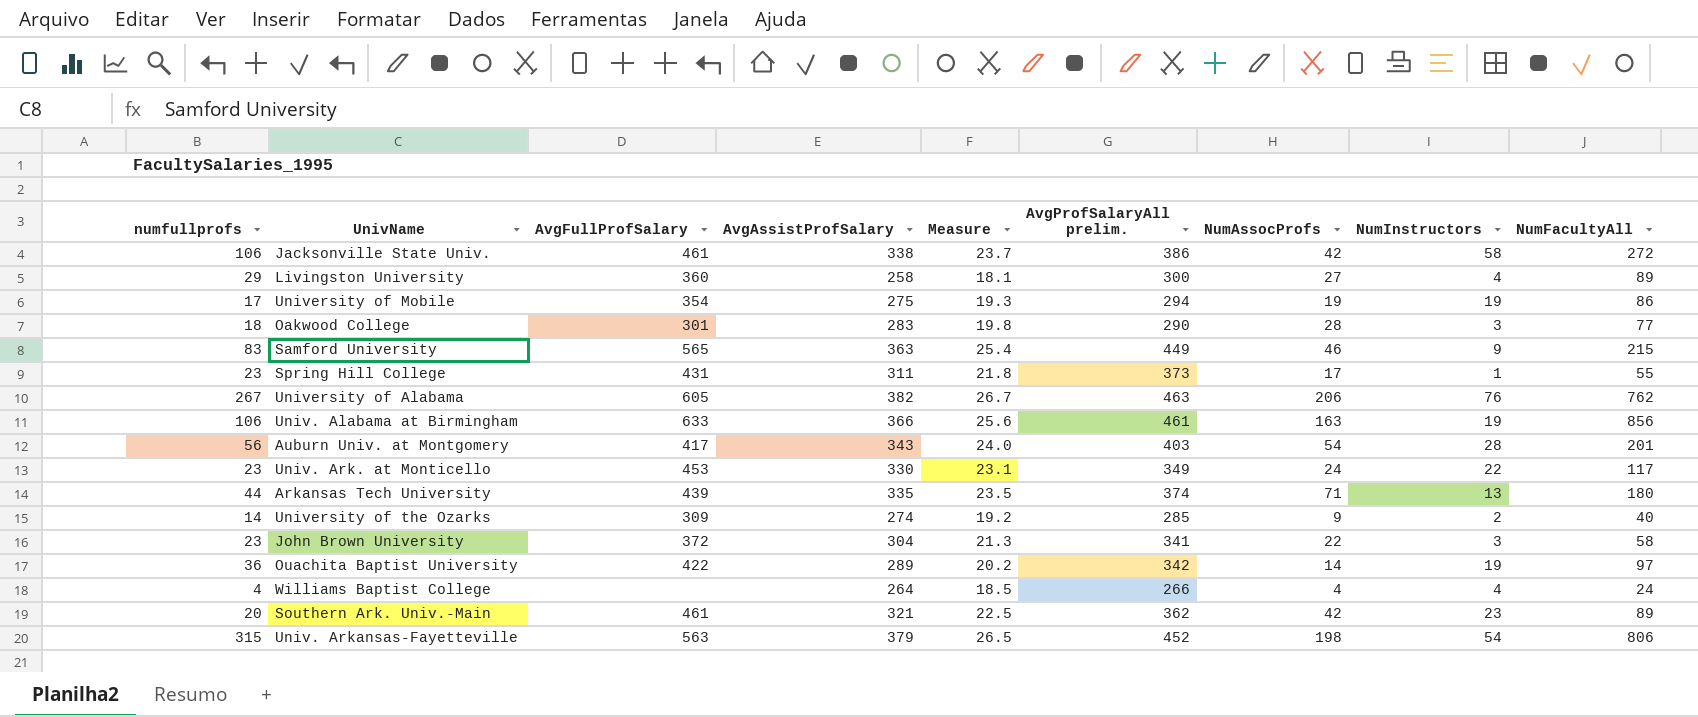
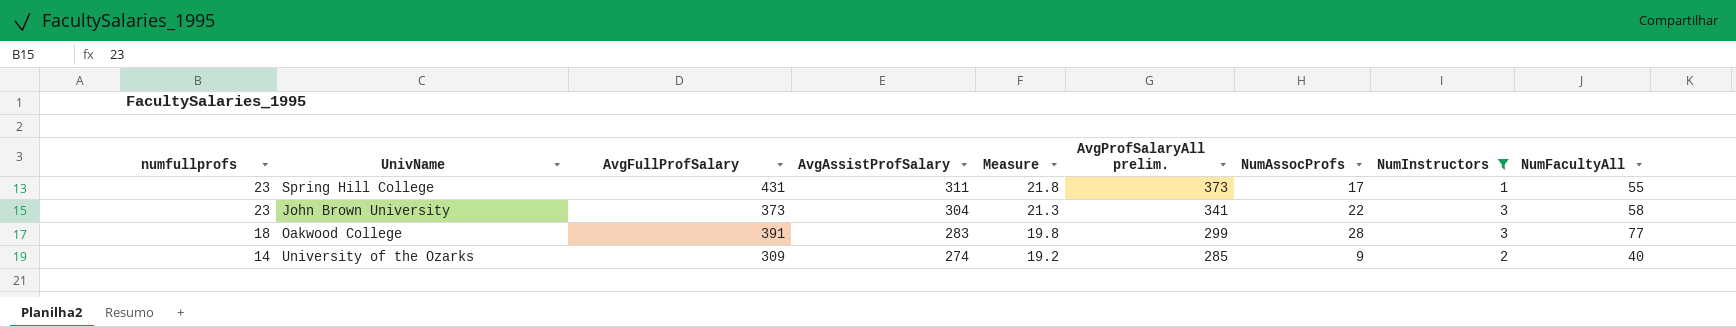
filter: none -> NumInstructors <= 3
row order: none -> numfullprofs descending
John Brown University | AvgFullProfSalary: 372 -> 373
Oakwood College | AvgFullProfSalary: 301 -> 391
Oakwood College | AvgProfSalaryAll prelim.: 290 -> 299

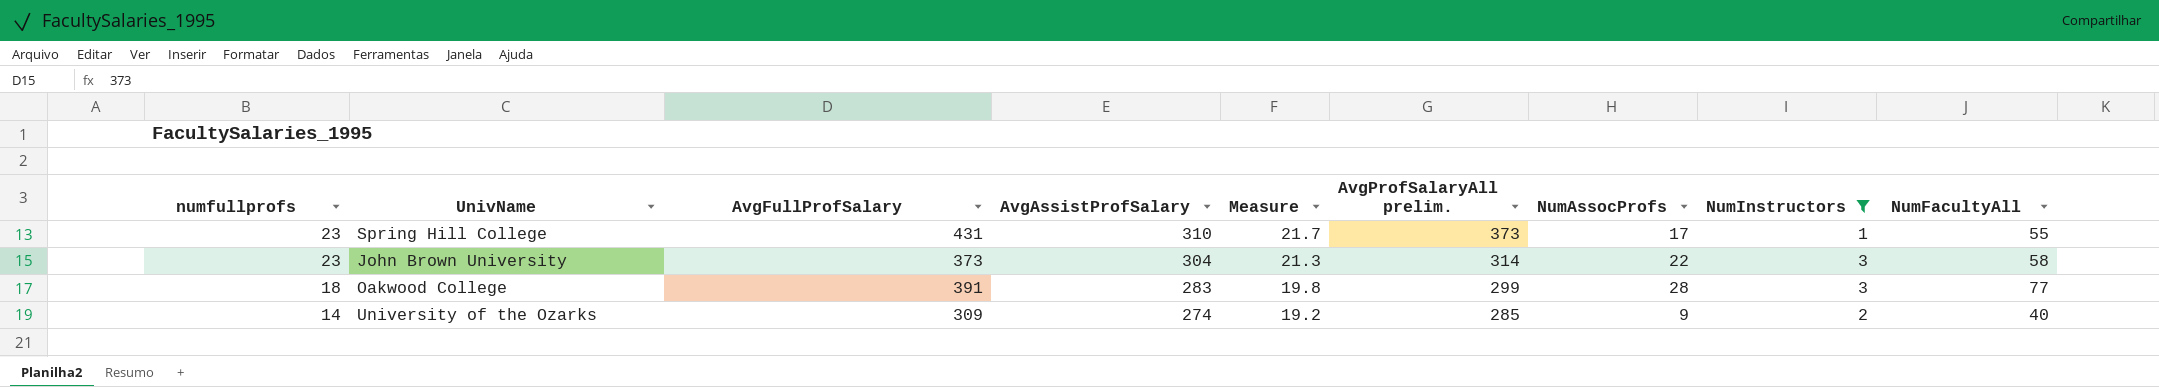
Spring Hill College | AvgAssistProfSalary: 311 -> 310
Spring Hill College | Measure: 21.8 -> 21.7
John Brown University | AvgProfSalaryAll prelim.: 341 -> 314

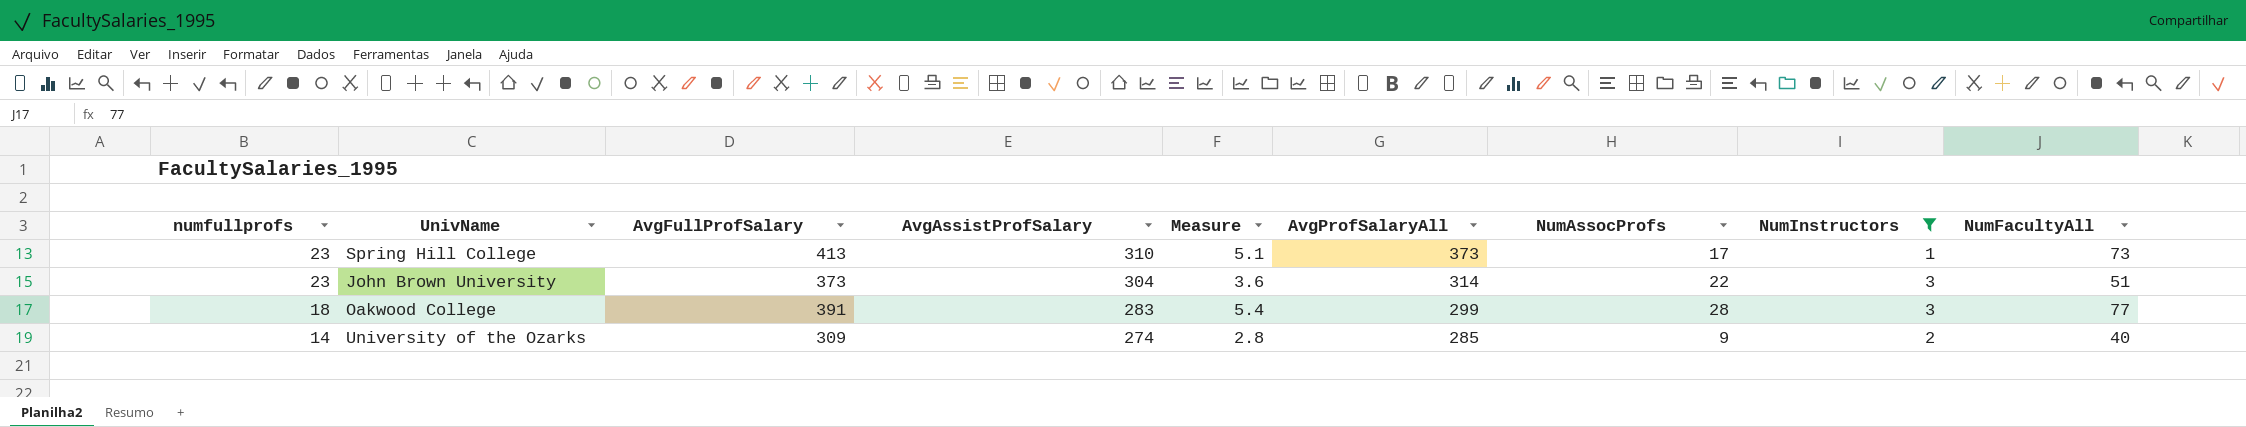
column Measure | formula: [AvgAssistProfSalary] * 0.07 -> [NumFacultyAll] * 0.07
column name: AvgProfSalaryAll prelim. -> AvgProfSalaryAll
Spring Hill College | AvgFullProfSalary: 431 -> 413
Spring Hill College | NumFacultyAll: 55 -> 73
John Brown University | NumFacultyAll: 58 -> 51

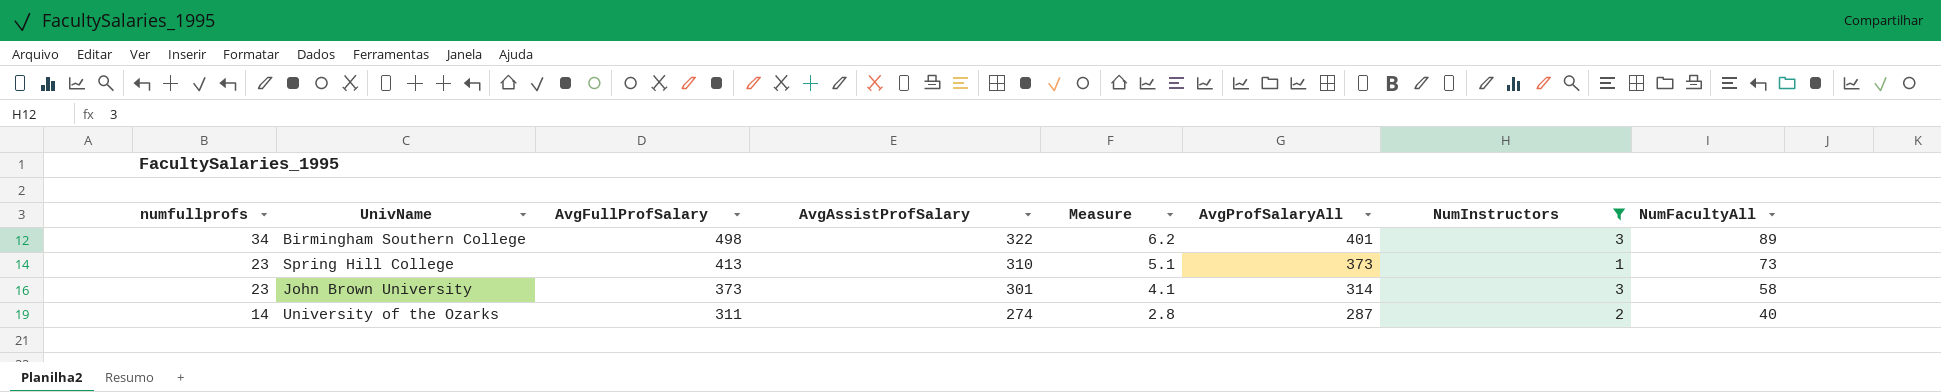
column NumAssocProfs | position: 7 -> none
row Oakwood College: 18 | 391 | 283 | 5.4 | 299 | 28 | 3 | 77 -> none
row Birmingham Southern College: none -> 34 | 498 | 322 | 6.2 | 401 | 3 | 89
John Brown University | AvgAssistProfSalary: 304 -> 301
John Brown University | Measure: 3.6 -> 4.1
John Brown University | NumFacultyAll: 51 -> 58
University of the Ozarks | AvgFullProfSalary: 309 -> 311
University of the Ozarks | AvgProfSalaryAll: 285 -> 287

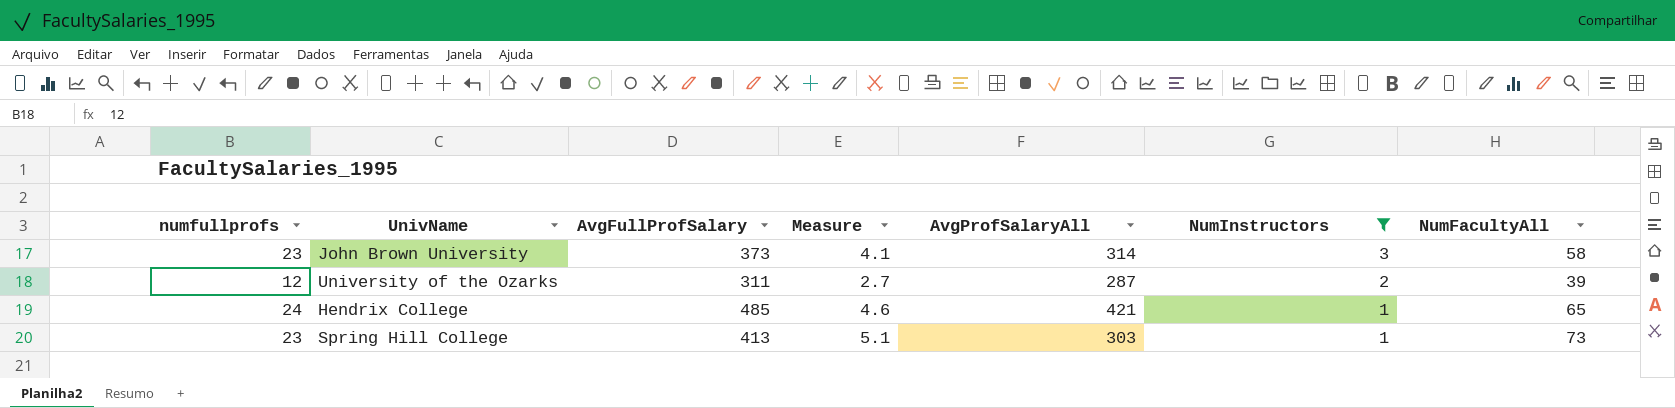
row order: numfullprofs descending -> NumInstructors descending
column AvgAssistProfSalary | position: 4 -> none
row Birmingham Southern College: 34 | 498 | 322 | 6.2 | 401 | 3 | 89 -> none
University of the Ozarks | numfullprofs: 14 -> 12
University of the Ozarks | Measure: 2.8 -> 2.7
University of the Ozarks | NumFacultyAll: 40 -> 39
row Hendrix College: none -> 24 | 485 | 4.6 | 421 | 1 | 65
Spring Hill College | AvgProfSalaryAll: 373 -> 303

